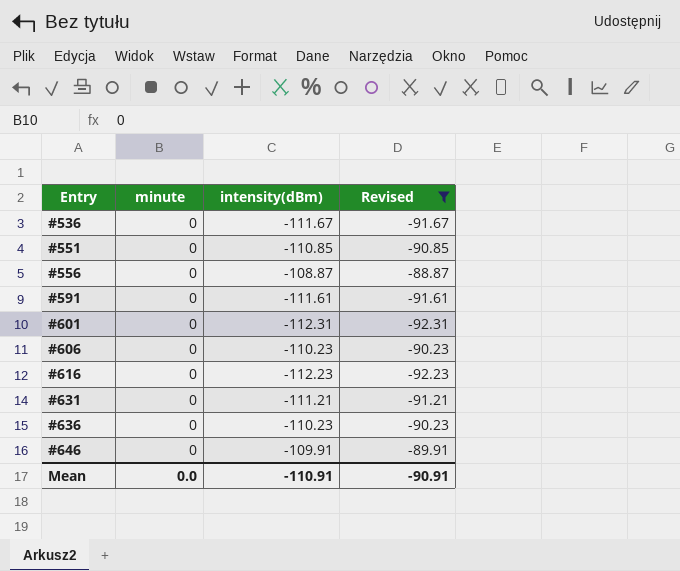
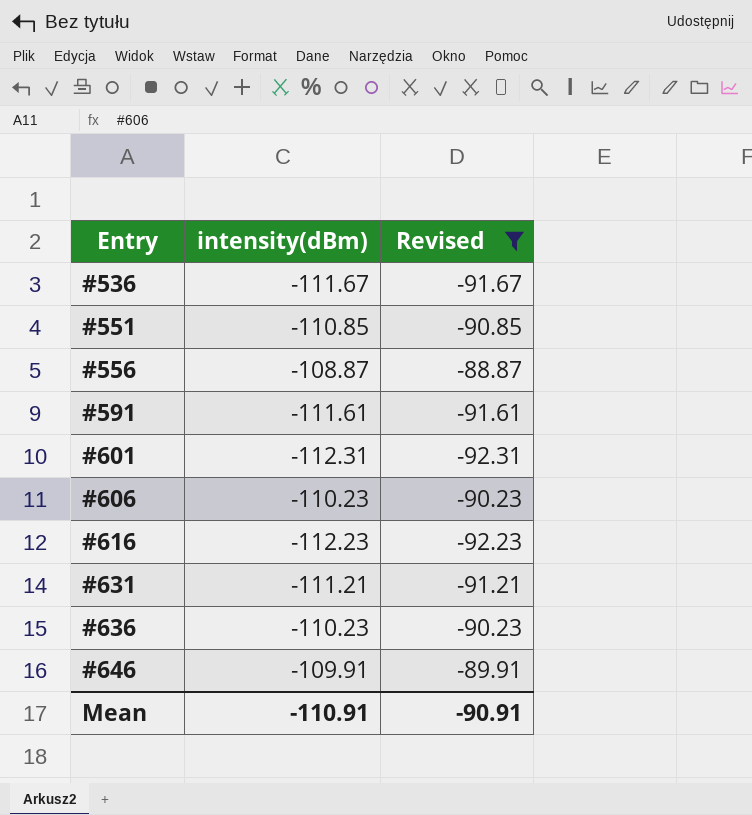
column minute | position: 2 -> none

